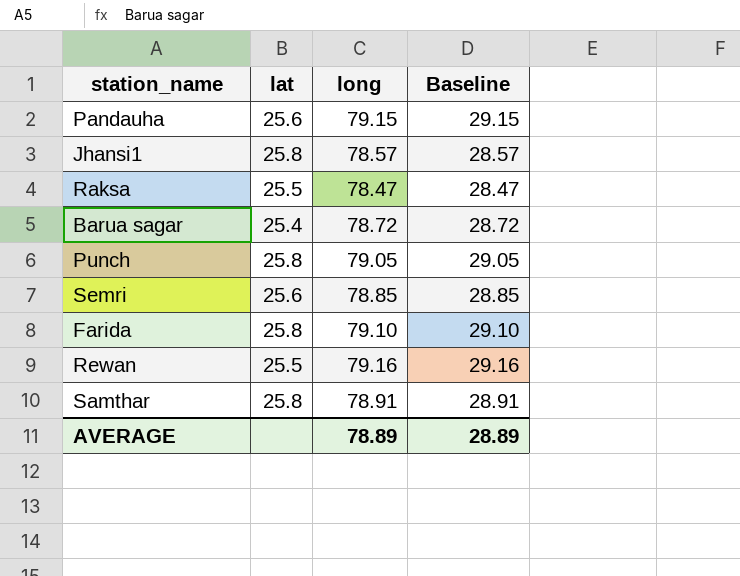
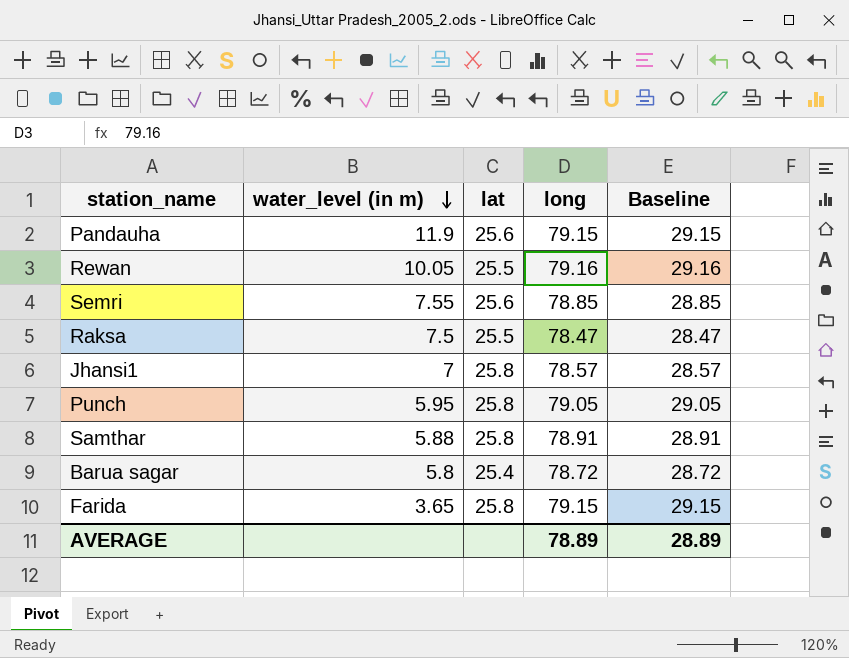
row order: none -> water_level (in m) descending
column water_level (in m) | position: none -> 2
Farida | long: 79.10 -> 79.15
Farida | Baseline: 29.10 -> 29.15

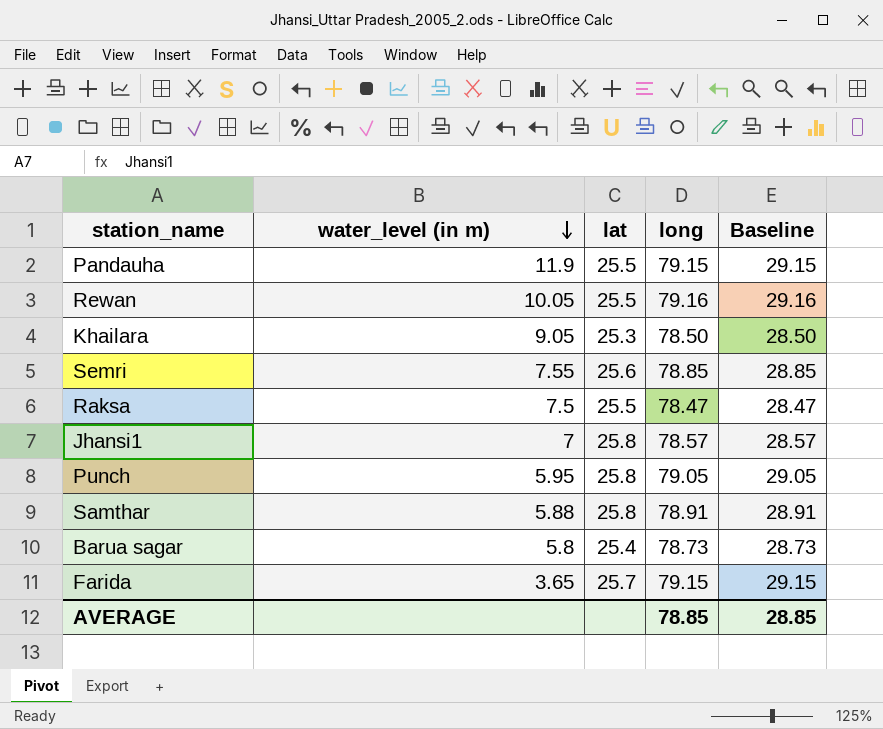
Pandauha | lat: 25.6 -> 25.5
row Khailara: none -> 9.05 | 25.3 | 78.50 | 28.50
Barua sagar | long: 78.72 -> 78.73
Barua sagar | Baseline: 28.72 -> 28.73
Farida | lat: 25.8 -> 25.7
AVERAGE | long: 78.89 -> 78.85
AVERAGE | Baseline: 28.89 -> 28.85

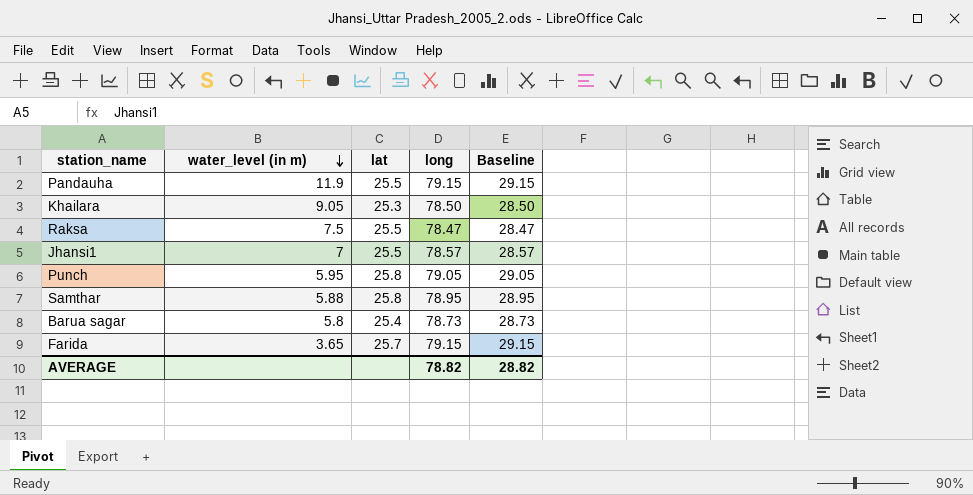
row Rewan: 10.05 | 25.5 | 79.16 | 29.16 -> none
row Semri: 7.55 | 25.6 | 78.85 | 28.85 -> none
Jhansi1 | lat: 25.8 -> 25.5
Samthar | long: 78.91 -> 78.95
Samthar | Baseline: 28.91 -> 28.95
AVERAGE | long: 78.85 -> 78.82
AVERAGE | Baseline: 28.85 -> 28.82

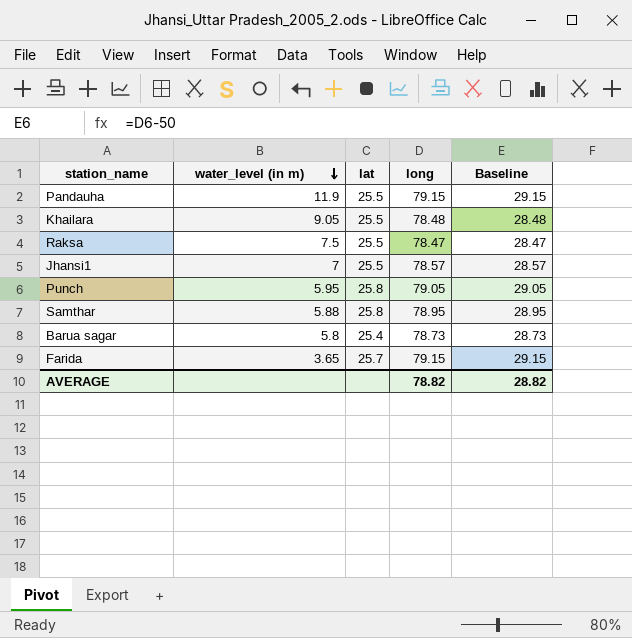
Khailara | lat: 25.3 -> 25.5
Khailara | long: 78.50 -> 78.48
Khailara | Baseline: 28.50 -> 28.48

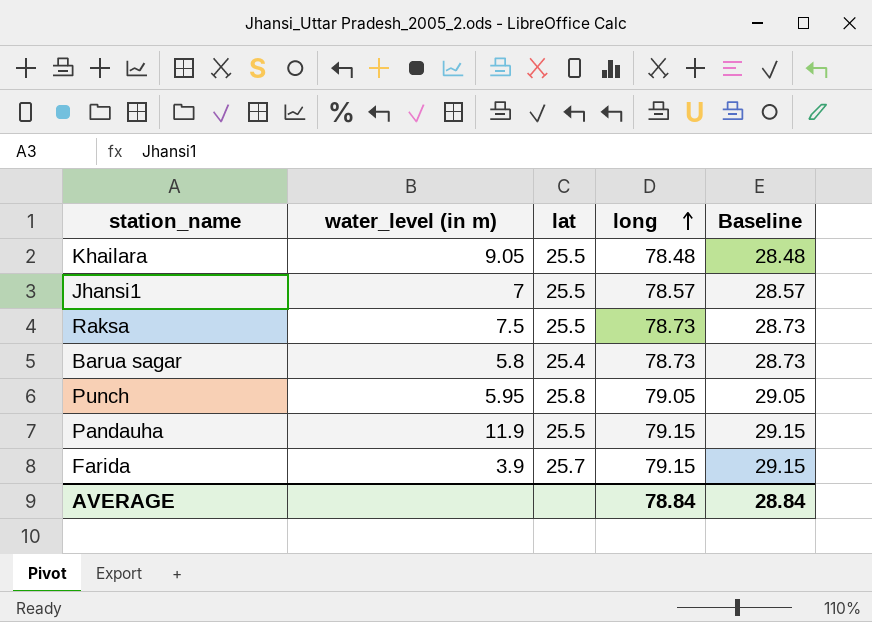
row order: water_level (in m) descending -> long ascending
row Samthar: 5.88 | 25.8 | 78.95 | 28.95 -> none
Raksa | long: 78.47 -> 78.73
Raksa | Baseline: 28.47 -> 28.73
Farida | water_level (in m): 3.65 -> 3.9
AVERAGE | long: 78.82 -> 78.84
AVERAGE | Baseline: 28.82 -> 28.84

